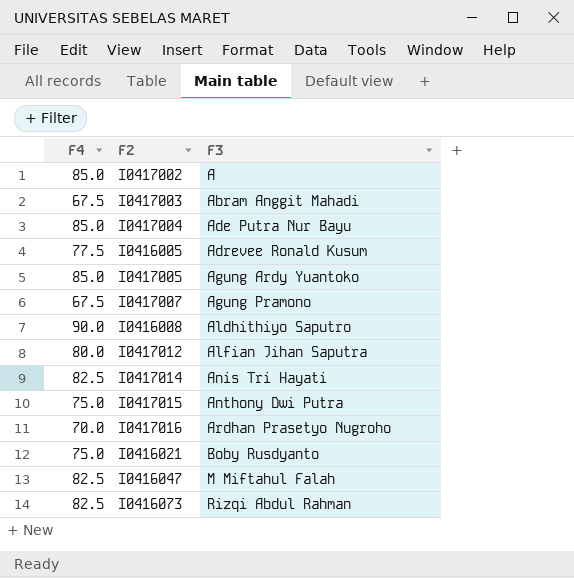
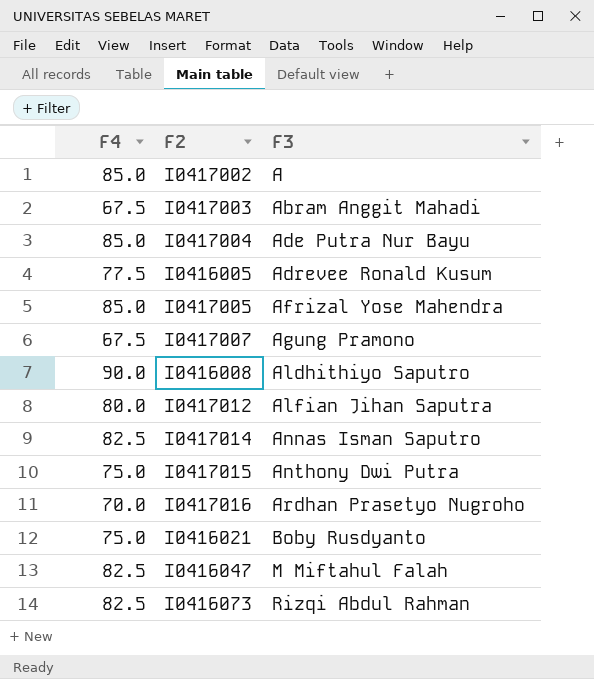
I0417005 | F3: Agung Ardy Yuantoko -> Afrizal Yose Mahendra
I0417014 | F3: Anis Tri Hayati -> Annas Isman Saputro

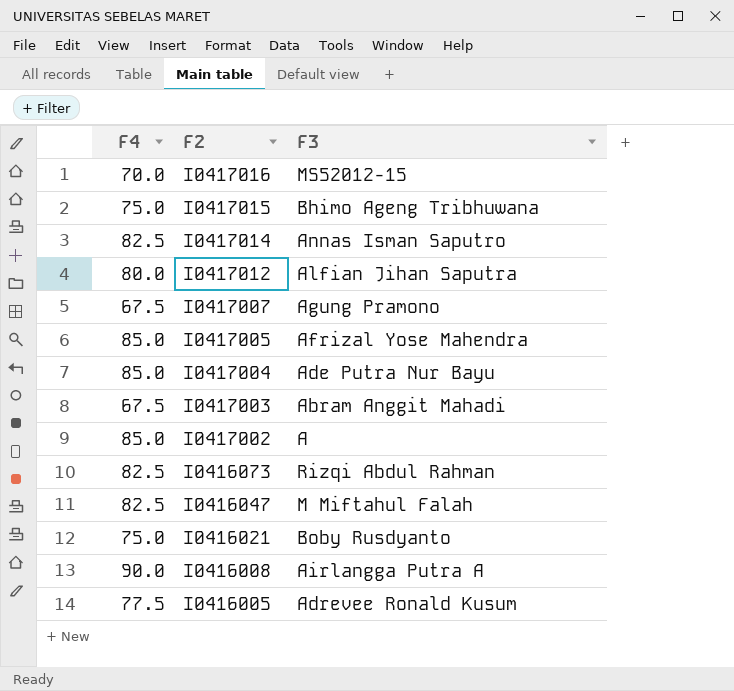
row order: F3 ascending -> F2 descending
I0417016 | F3: Ardhan Prasetyo Nugroho -> MS52012-15
I0417015 | F3: Anthony Dwi Putra -> Bhimo Ageng Tribhuwana
I0416008 | F3: Aldhithiyo Saputro -> Airlangga Putra A

